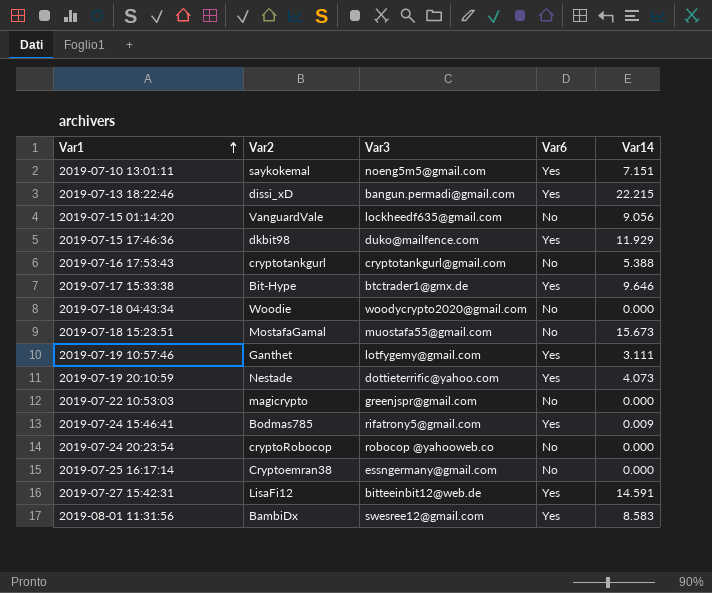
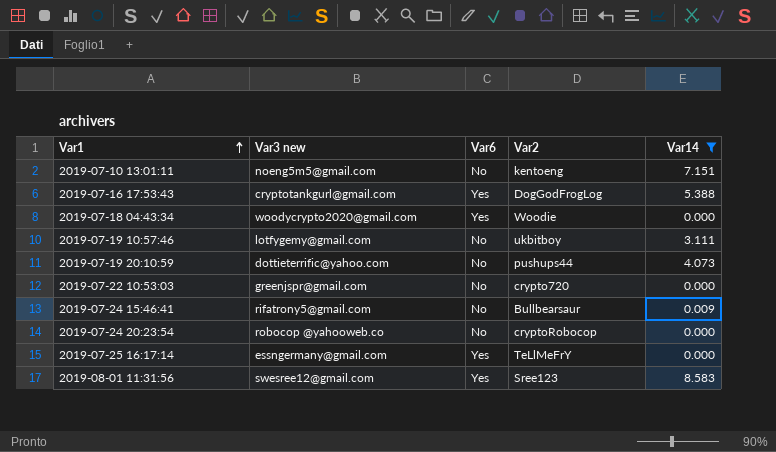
filter: none -> Var14 <= 8.583
column name: Var3 -> Var3 new
column Var2 | position: 2 -> 4
2019-07-10 13:01:11 | Var6: Yes -> No
2019-07-10 13:01:11 | Var2: saykokemal -> kentoeng
2019-07-16 17:53:43 | Var6: No -> Yes
2019-07-16 17:53:43 | Var2: cryptotankgurl -> DogGodFrogLog
2019-07-18 04:43:34 | Var6: No -> Yes
2019-07-19 10:57:46 | Var6: Yes -> No
2019-07-19 10:57:46 | Var2: Ganthet -> ukbitboy
2019-07-19 20:10:59 | Var6: Yes -> No
2019-07-19 20:10:59 | Var2: Nestade -> pushups44
2019-07-22 10:53:03 | Var2: magicrypto -> crypto720
2019-07-24 15:46:41 | Var6: Yes -> No
2019-07-24 15:46:41 | Var2: Bodmas785 -> Bullbearsaur
2019-07-25 16:17:14 | Var6: No -> Yes
2019-07-25 16:17:14 | Var2: Cryptoemran38 -> TeLlMeFrY
2019-08-01 11:31:56 | Var2: BambiDx -> Sree123

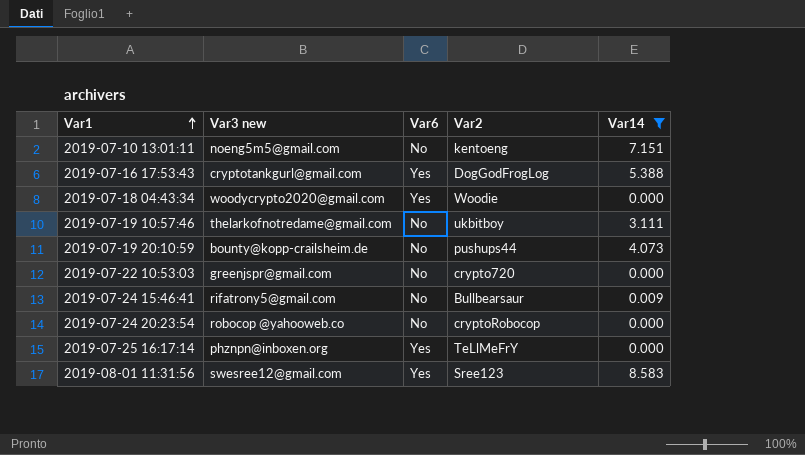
2019-07-19 10:57:46 | Var3 new: lotfygemy@gmail.com -> thelarkofnotredame@gmail.com
2019-07-19 20:10:59 | Var3 new: dottieterrific@yahoo.com -> bounty@kopp-crailsheim.de
2019-07-25 16:17:14 | Var3 new: essngermany@gmail.com -> phznpn@inboxen.org

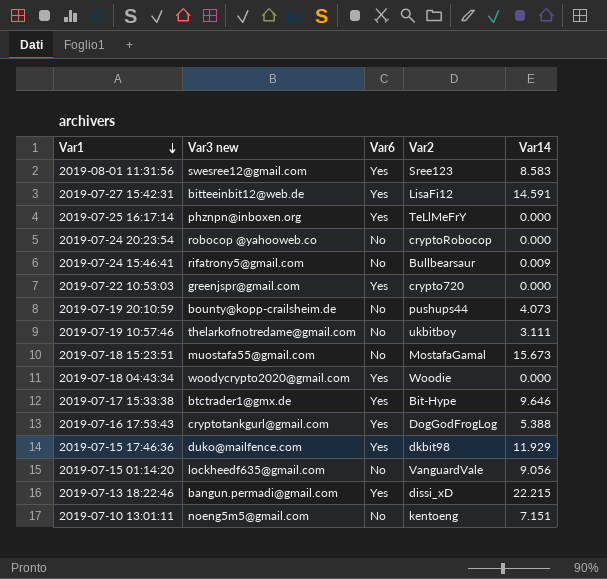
filter: Var14 <= 8.583 -> none
row order: Var1 ascending -> Var1 descending
2019-07-22 10:53:03 | Var6: No -> Yes

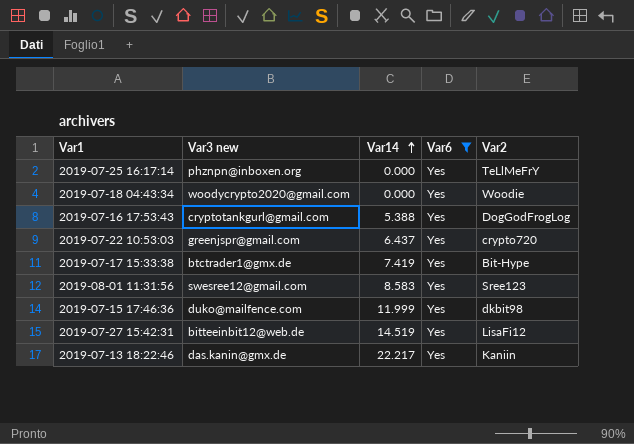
filter: none -> Var6 = Yes
row order: Var1 descending -> Var14 ascending
column Var14 | position: 5 -> 3
2019-07-22 10:53:03 | Var14: 0.000 -> 6.437
2019-07-17 15:33:38 | Var14: 9.646 -> 7.419
2019-07-15 17:46:36 | Var14: 11.929 -> 11.999
2019-07-27 15:42:31 | Var14: 14.591 -> 14.519
2019-07-13 18:22:46 | Var3 new: bangun.permadi@gmail.com -> das.kanin@gmx.de
2019-07-13 18:22:46 | Var14: 22.215 -> 22.217
2019-07-13 18:22:46 | Var2: dissi_xD -> Kaniin

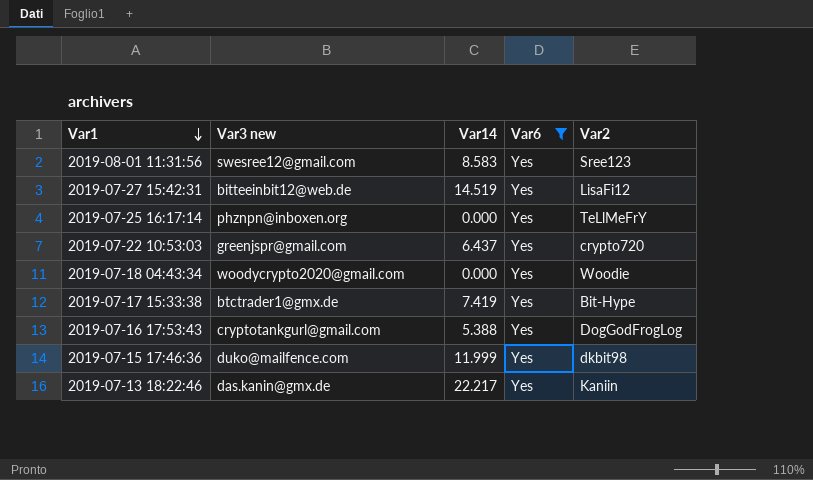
row order: Var14 ascending -> Var1 descending

